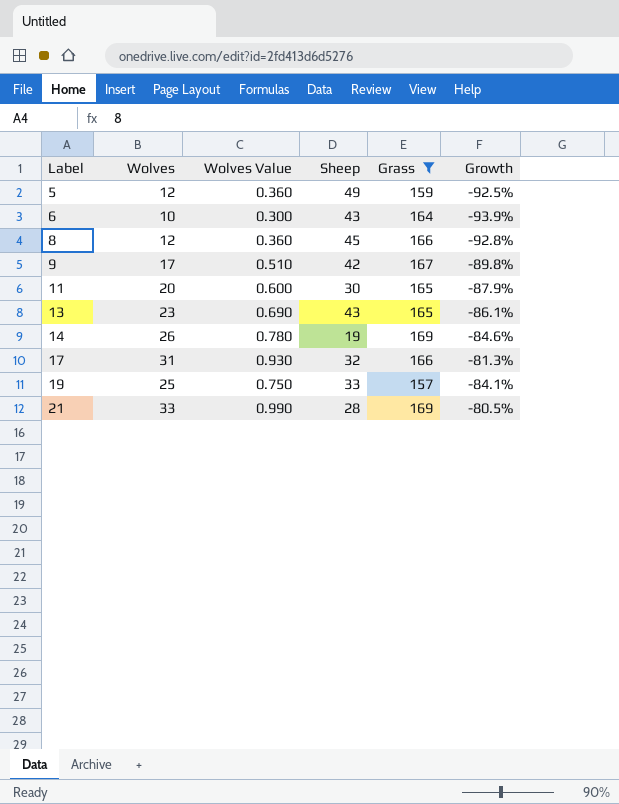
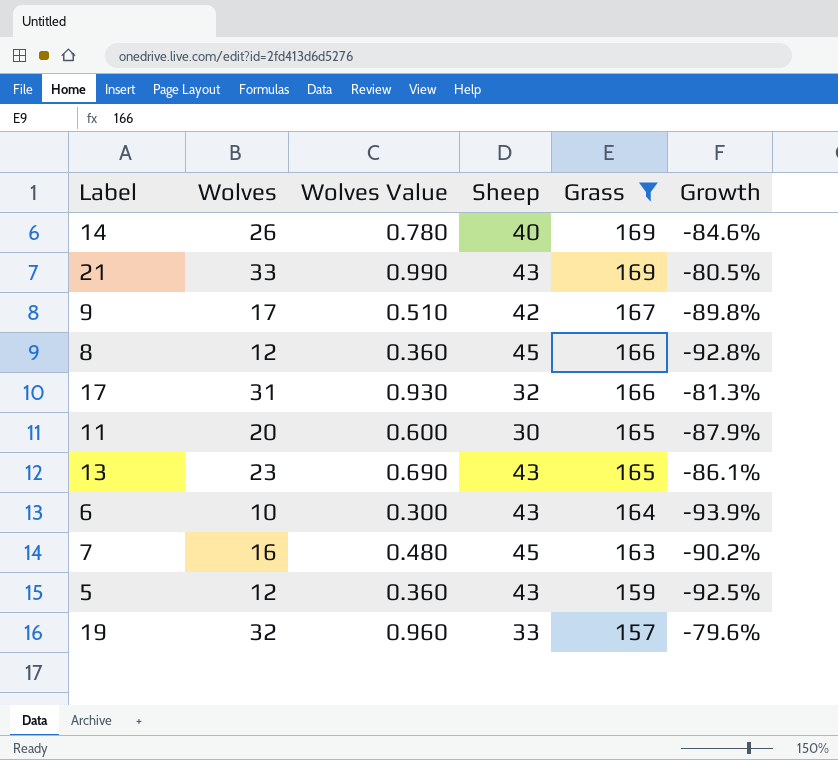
row order: Label ascending -> Grass descending
14 | Sheep: 19 -> 40
21 | Sheep: 28 -> 43
row 7: none -> 16 | 0.480 | 45 | 163 | -90.2%
5 | Sheep: 49 -> 43
19 | Wolves: 25 -> 32
19 | Wolves Value: 0.750 -> 0.960
19 | Growth: -84.1% -> -79.6%

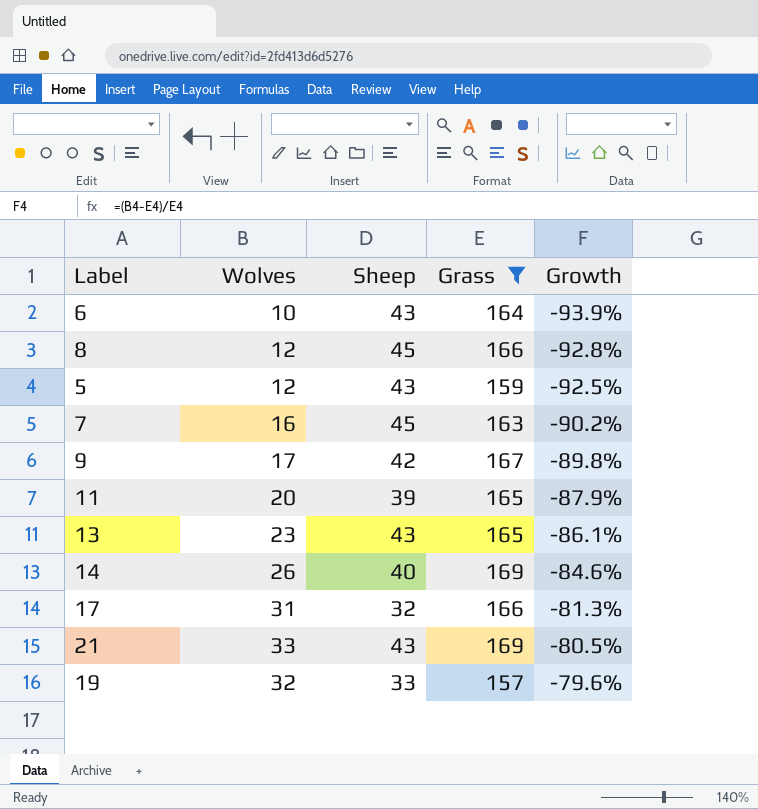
row order: Grass descending -> Growth ascending
column Wolves Value | formula: [Wolves] * 0.03 -> none
11 | Sheep: 30 -> 39

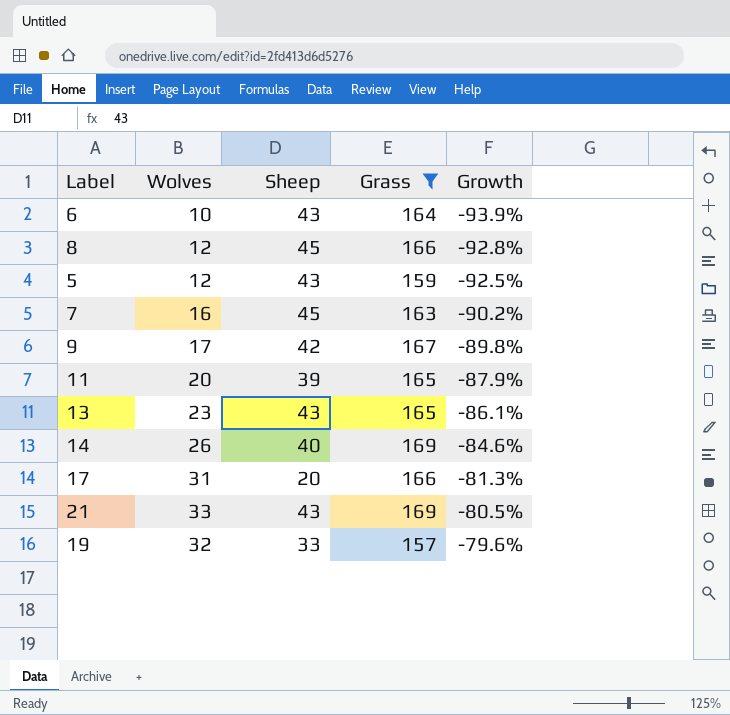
17 | Sheep: 32 -> 20

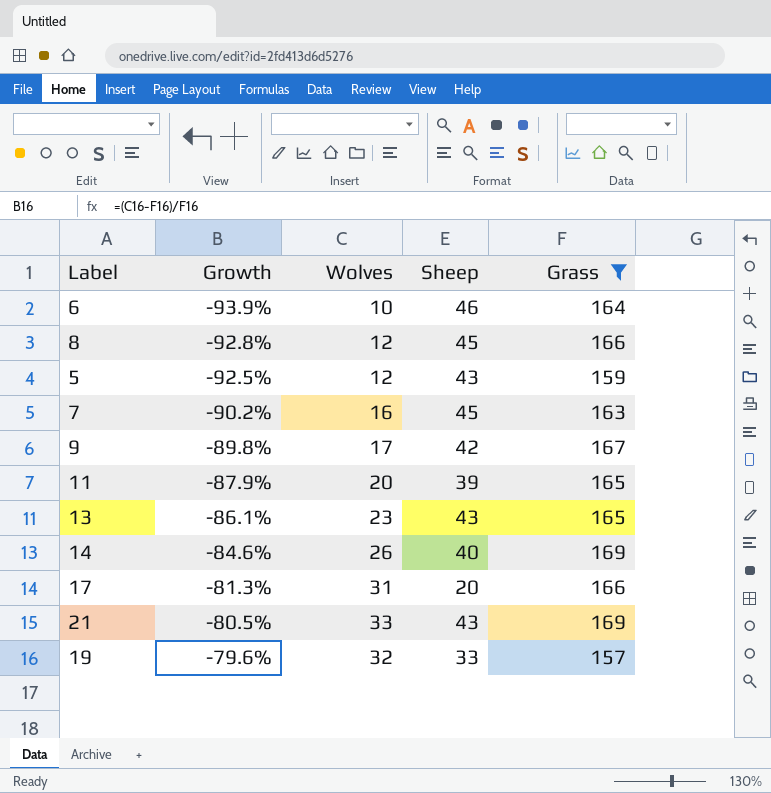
column Growth | position: 5 -> 2
6 | Sheep: 43 -> 46

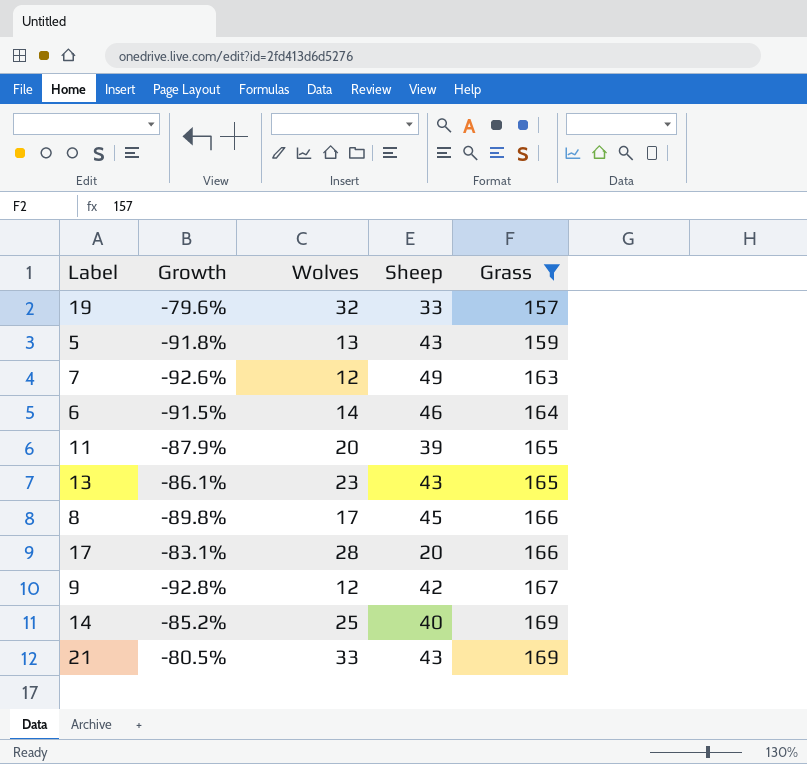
row order: Growth ascending -> Grass ascending
5 | Growth: -92.5% -> -91.8%
5 | Wolves: 12 -> 13
7 | Growth: -90.2% -> -92.6%
7 | Wolves: 16 -> 12
7 | Sheep: 45 -> 49
6 | Growth: -93.9% -> -91.5%
6 | Wolves: 10 -> 14
8 | Growth: -92.8% -> -89.8%
8 | Wolves: 12 -> 17
17 | Growth: -81.3% -> -83.1%
17 | Wolves: 31 -> 28
9 | Growth: -89.8% -> -92.8%
9 | Wolves: 17 -> 12
14 | Growth: -84.6% -> -85.2%
14 | Wolves: 26 -> 25

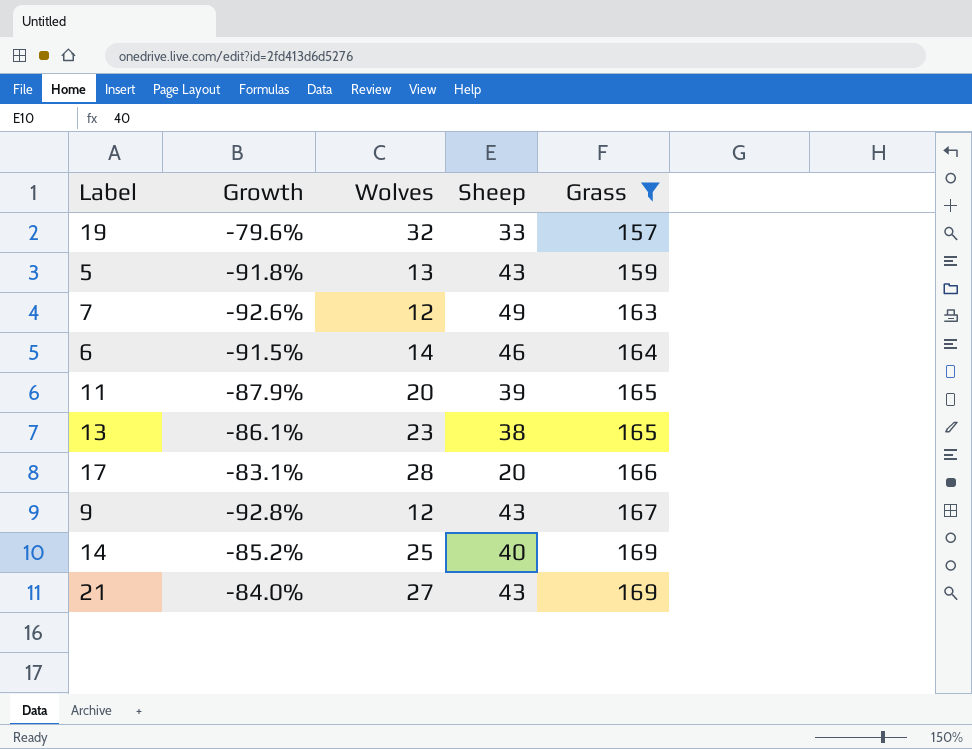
row 8: -89.8% | 17 | 45 | 166 -> none
13 | Sheep: 43 -> 38
9 | Sheep: 42 -> 43
21 | Growth: -80.5% -> -84.0%
21 | Wolves: 33 -> 27

